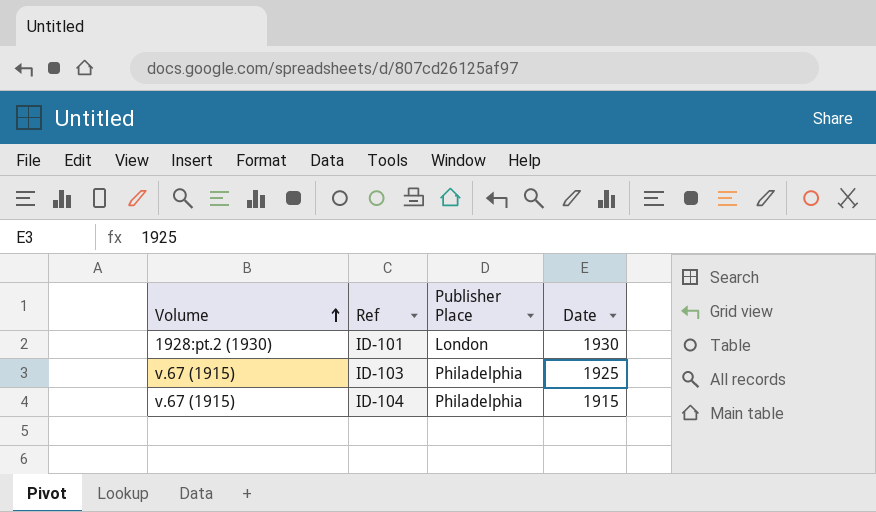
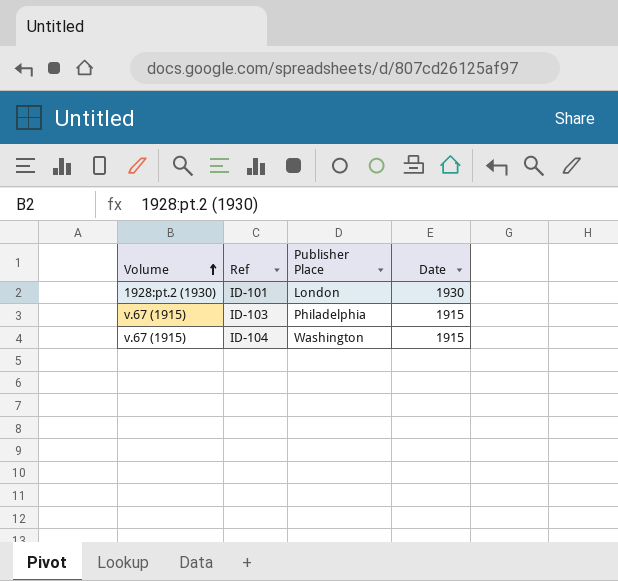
ID-103 | Date: 1925 -> 1915
ID-104 | Publisher Place: Philadelphia -> Washington

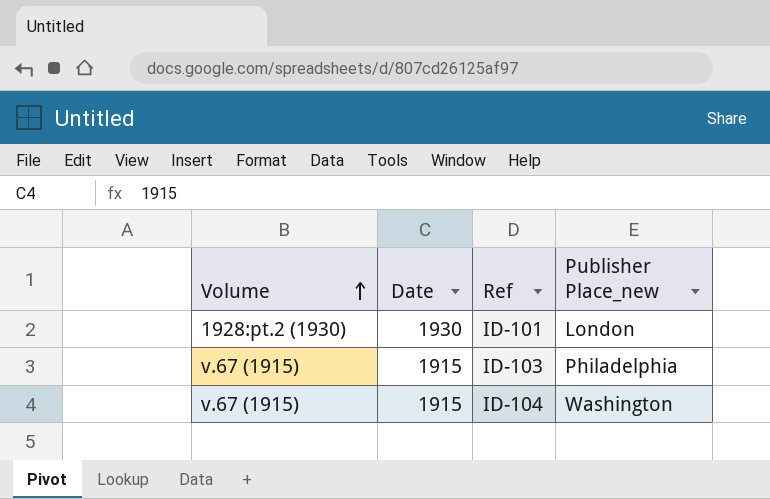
column Date | position: 4 -> 2
column name: Publisher Place -> Publisher Place_new

